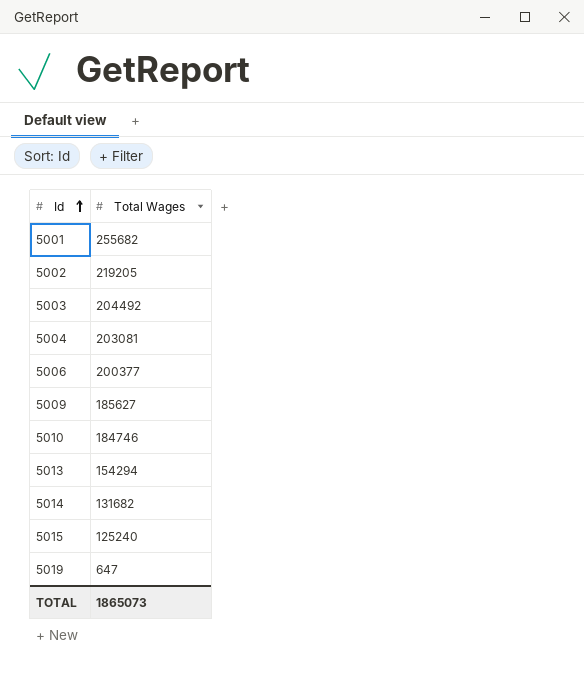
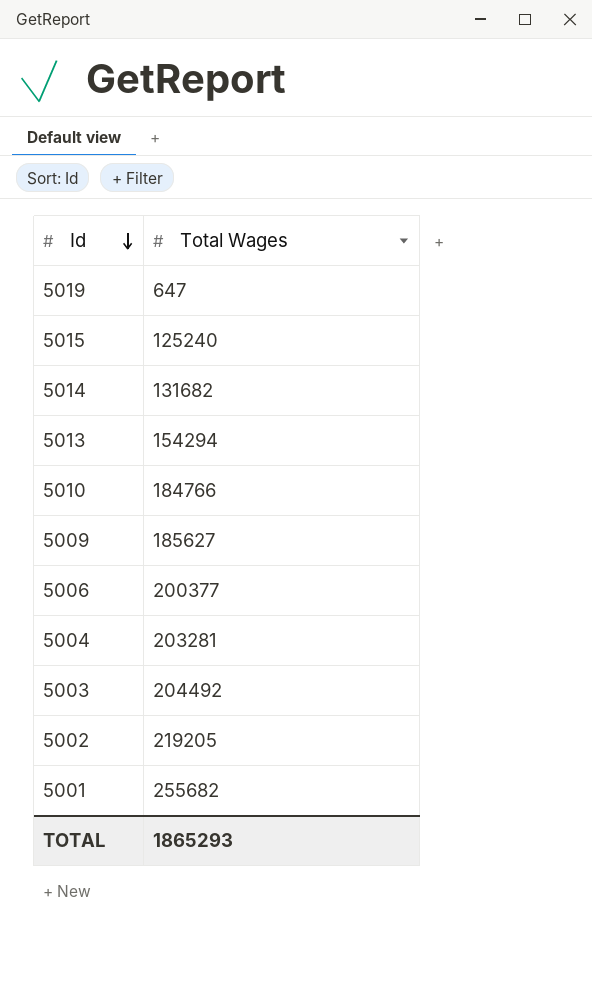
row order: Id ascending -> Id descending
5010 | Total Wages: 184746 -> 184766
5004 | Total Wages: 203081 -> 203281
TOTAL | Total Wages: 1865073 -> 1865293

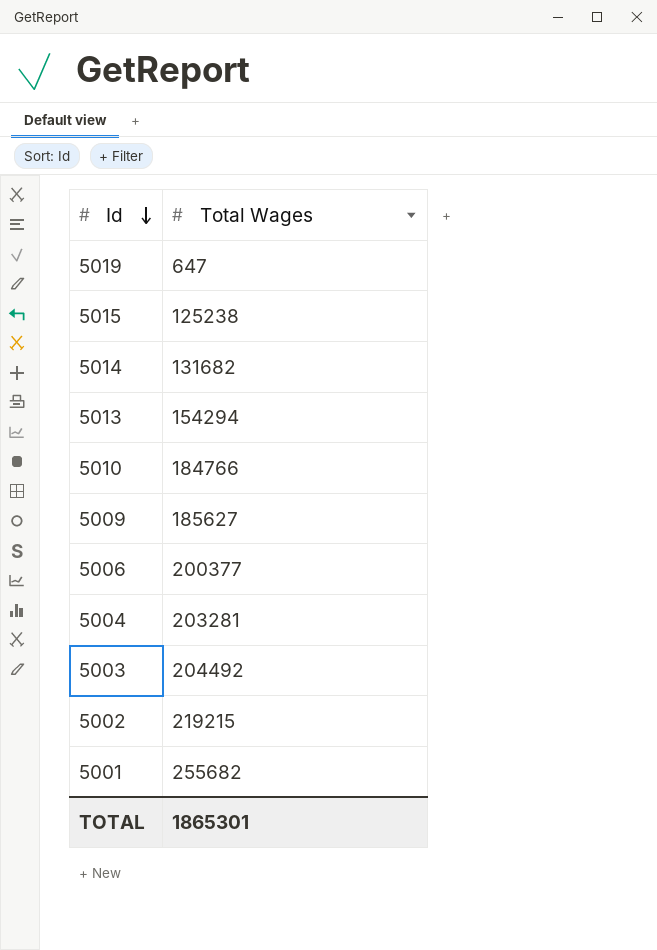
5015 | Total Wages: 125240 -> 125238
5002 | Total Wages: 219205 -> 219215
TOTAL | Total Wages: 1865293 -> 1865301

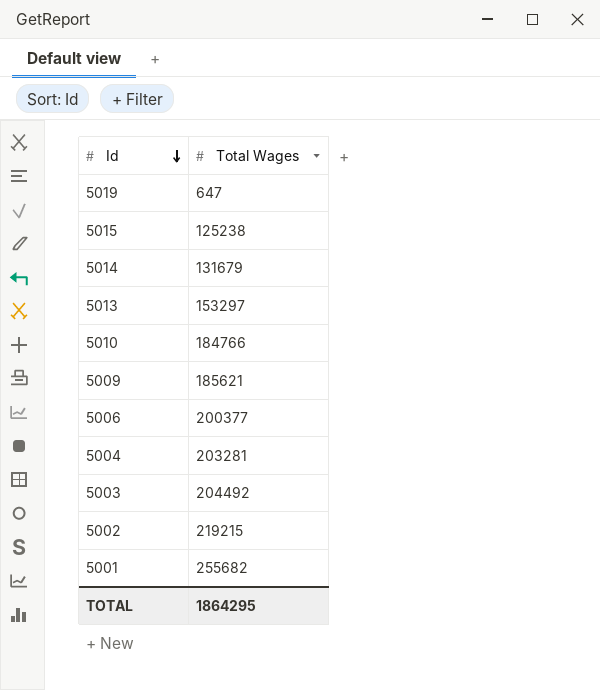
5014 | Total Wages: 131682 -> 131679
5013 | Total Wages: 154294 -> 153297
5009 | Total Wages: 185627 -> 185621
TOTAL | Total Wages: 1865301 -> 1864295

